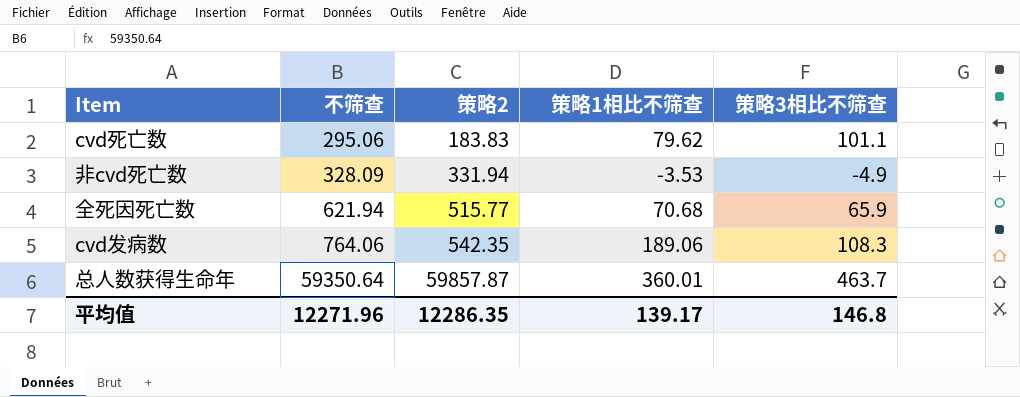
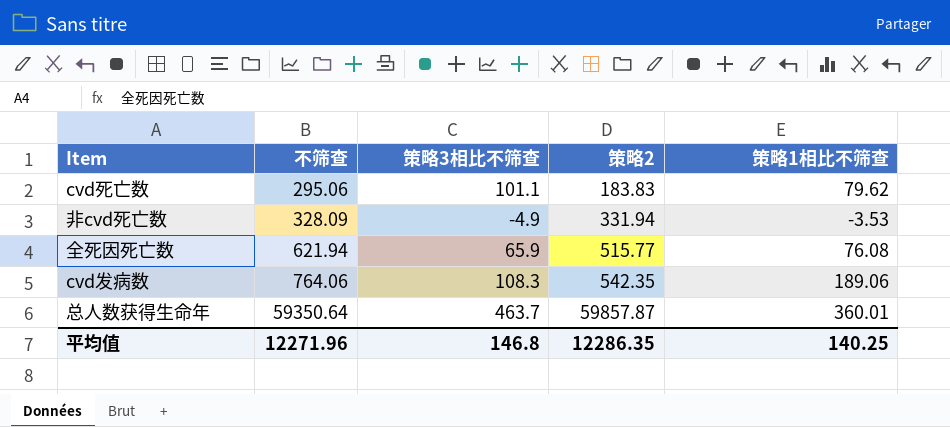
column 策略3相比不筛查 | position: 5 -> 3
全死因死亡数 | 策略1相比不筛查: 70.68 -> 76.08
平均值 | 策略1相比不筛查: 139.17 -> 140.25

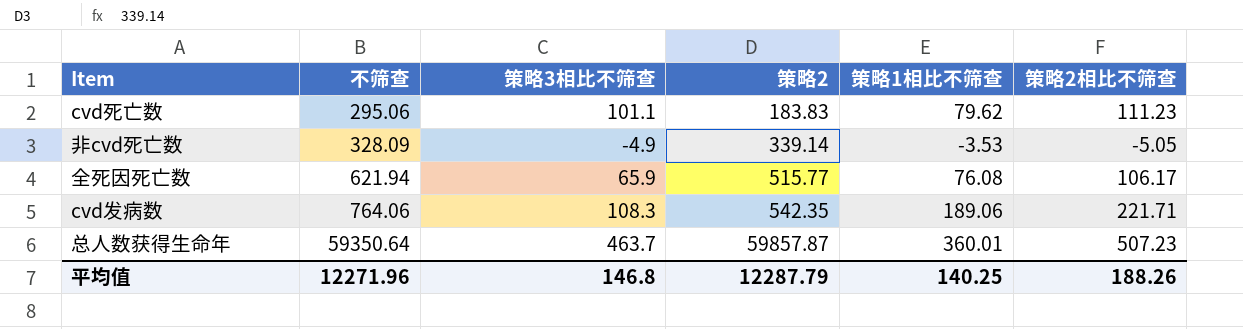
column 策略2相比不筛查 | position: none -> 6
非cvd死亡数 | 策略2: 331.94 -> 339.14
平均值 | 策略2: 12286.35 -> 12287.79

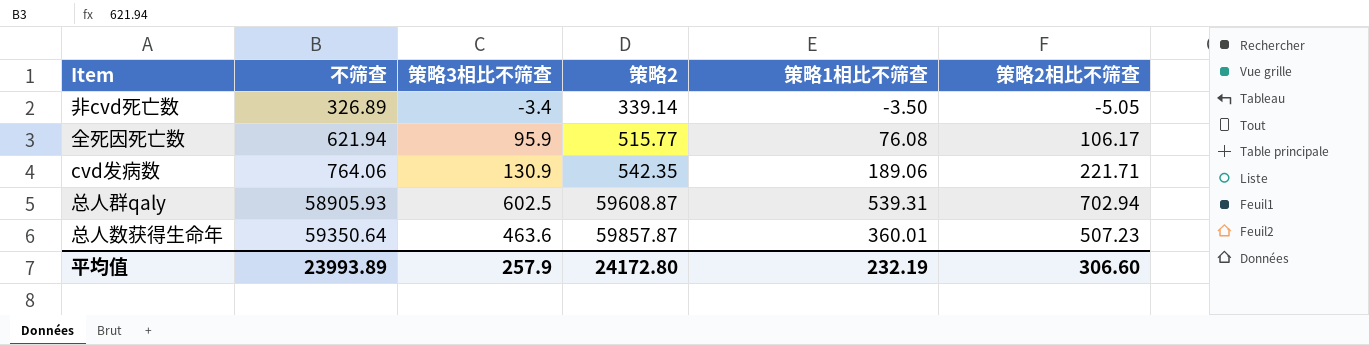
row cvd死亡数: 295.06 | 101.1 | 183.83 | 79.62 | 111.23 -> none
非cvd死亡数 | 不筛查: 328.09 -> 326.89
非cvd死亡数 | 策略3相比不筛查: -4.9 -> -3.4
非cvd死亡数 | 策略1相比不筛查: -3.53 -> -3.50
全死因死亡数 | 策略3相比不筛查: 65.9 -> 95.9
cvd发病数 | 策略3相比不筛查: 108.3 -> 130.9
row 总人群qaly: none -> 58905.93 | 602.5 | 59608.87 | 539.31 | 702.94
总人数获得生命年 | 策略3相比不筛查: 463.7 -> 463.6
平均值 | 不筛查: 12271.96 -> 23993.89
平均值 | 策略3相比不筛查: 146.8 -> 257.9
平均值 | 策略2: 12287.79 -> 24172.80
平均值 | 策略1相比不筛查: 140.25 -> 232.19
平均值 | 策略2相比不筛查: 188.26 -> 306.60

